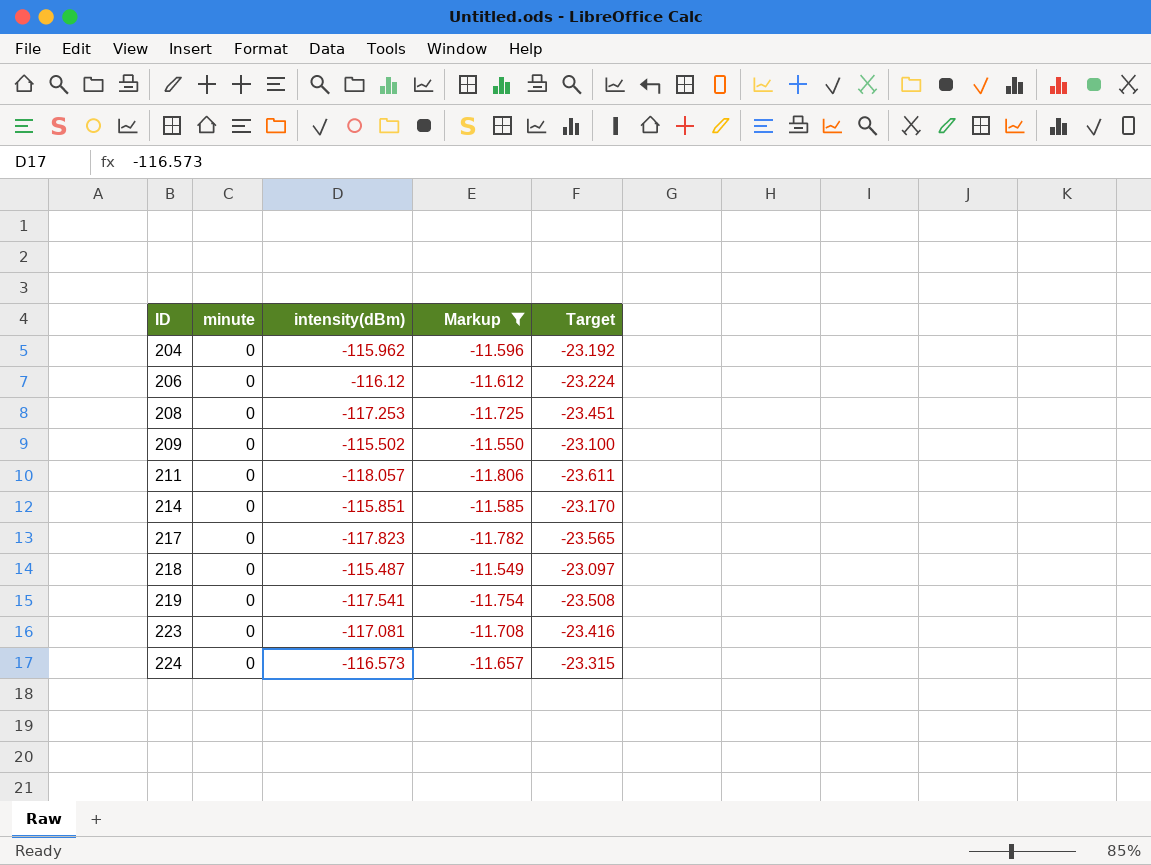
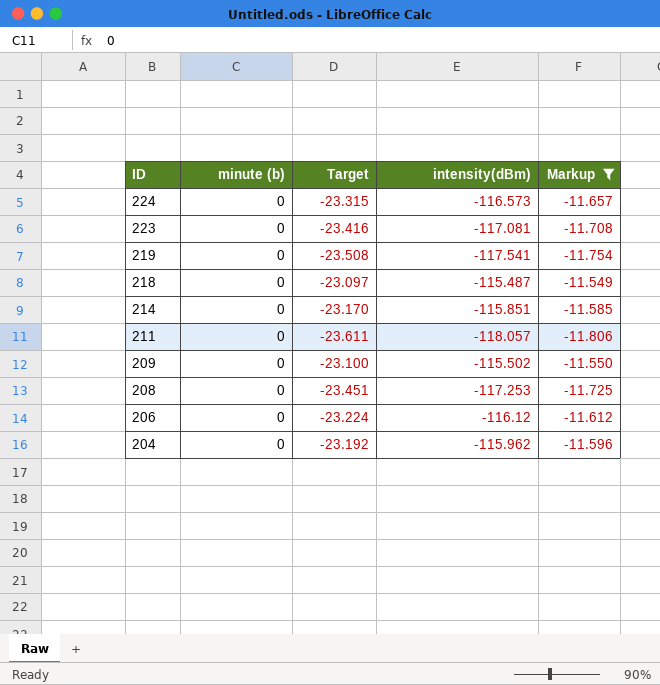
row order: ID ascending -> ID descending
column name: minute -> minute (b)
column Target | position: 5 -> 3
row 217: 0 | -117.823 | -11.782 | -23.565 -> none

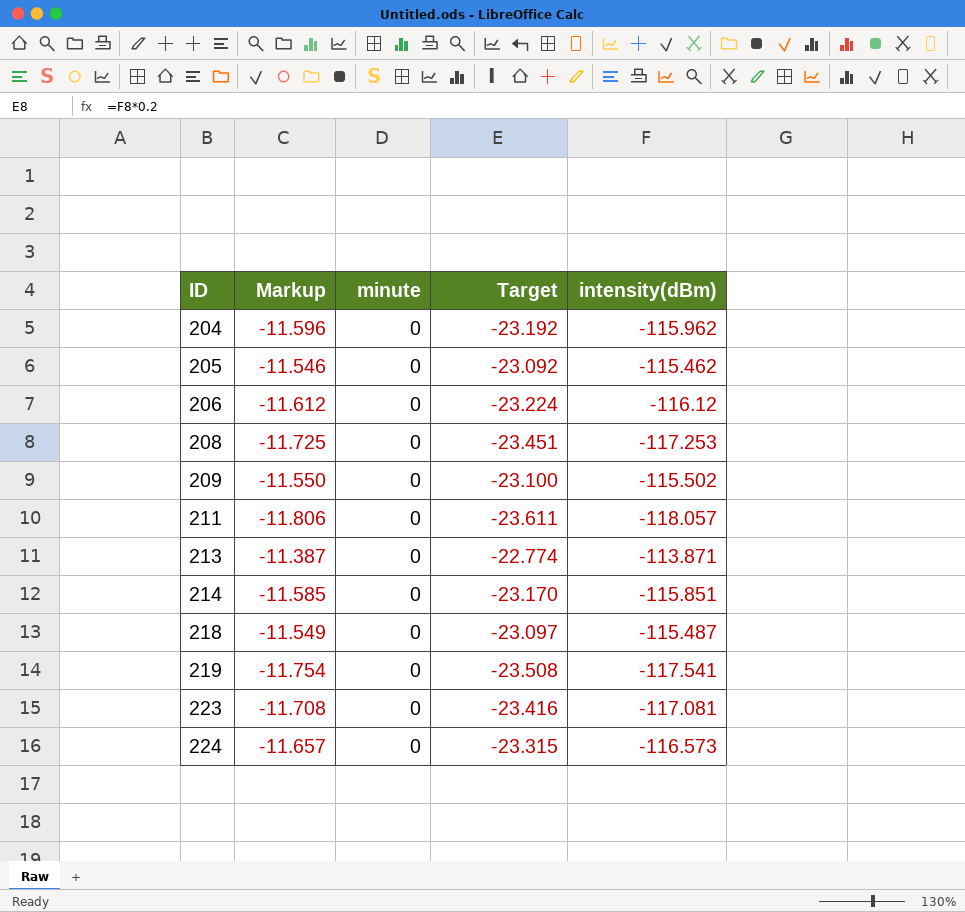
filter: Markup <= -11.549 -> none
row order: ID descending -> ID ascending
column Markup | position: 5 -> 2
column name: minute (b) -> minute

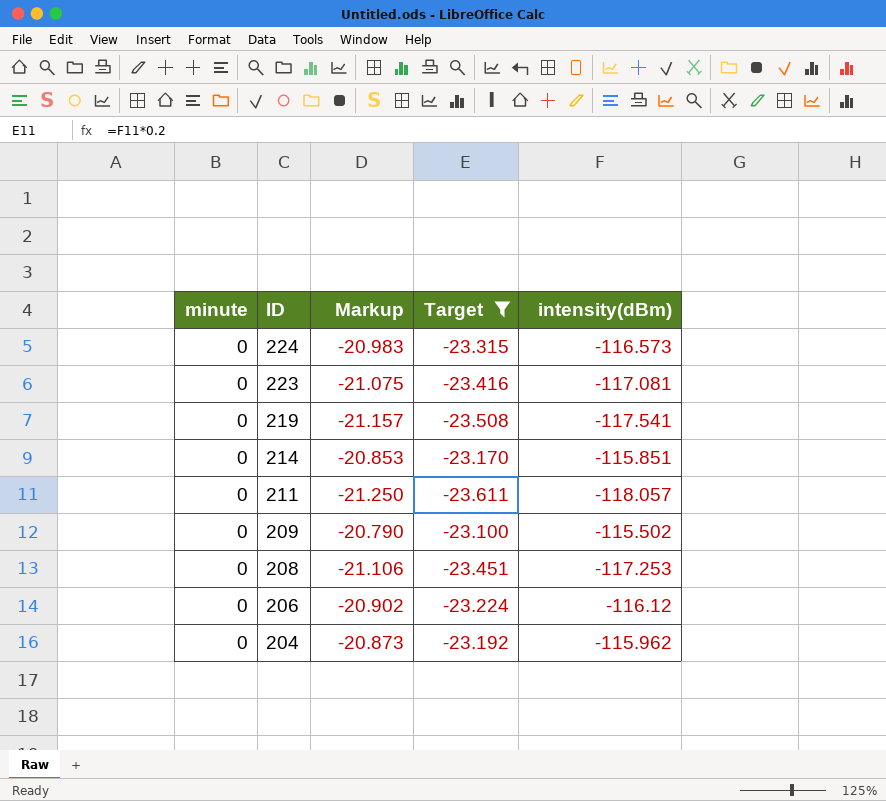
filter: none -> Target <= -23.100
row order: ID ascending -> ID descending
column minute | position: 3 -> 1
column Markup | formula: [intensity(dBm)] * 0.1 -> [intensity(dBm)] * 0.18

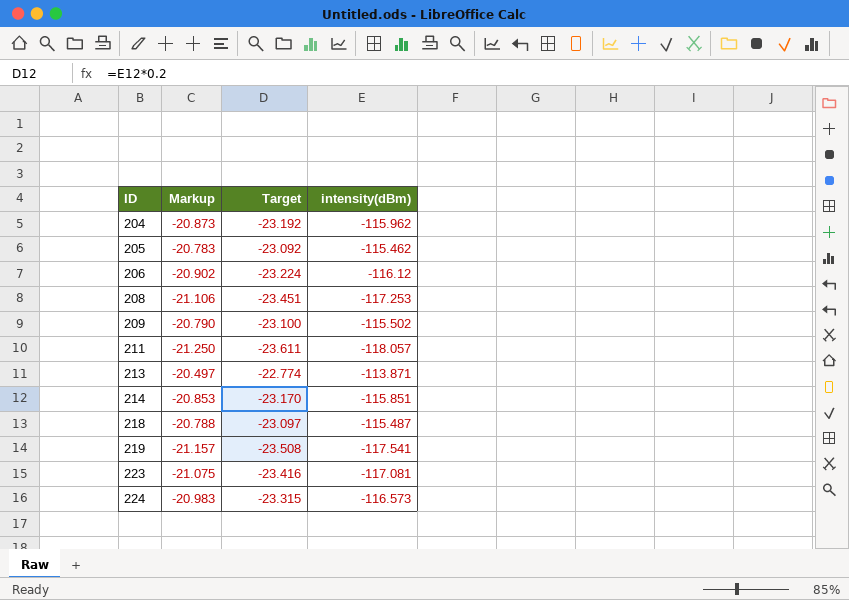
filter: Target <= -23.100 -> none
row order: ID descending -> ID ascending
column minute | position: 1 -> none

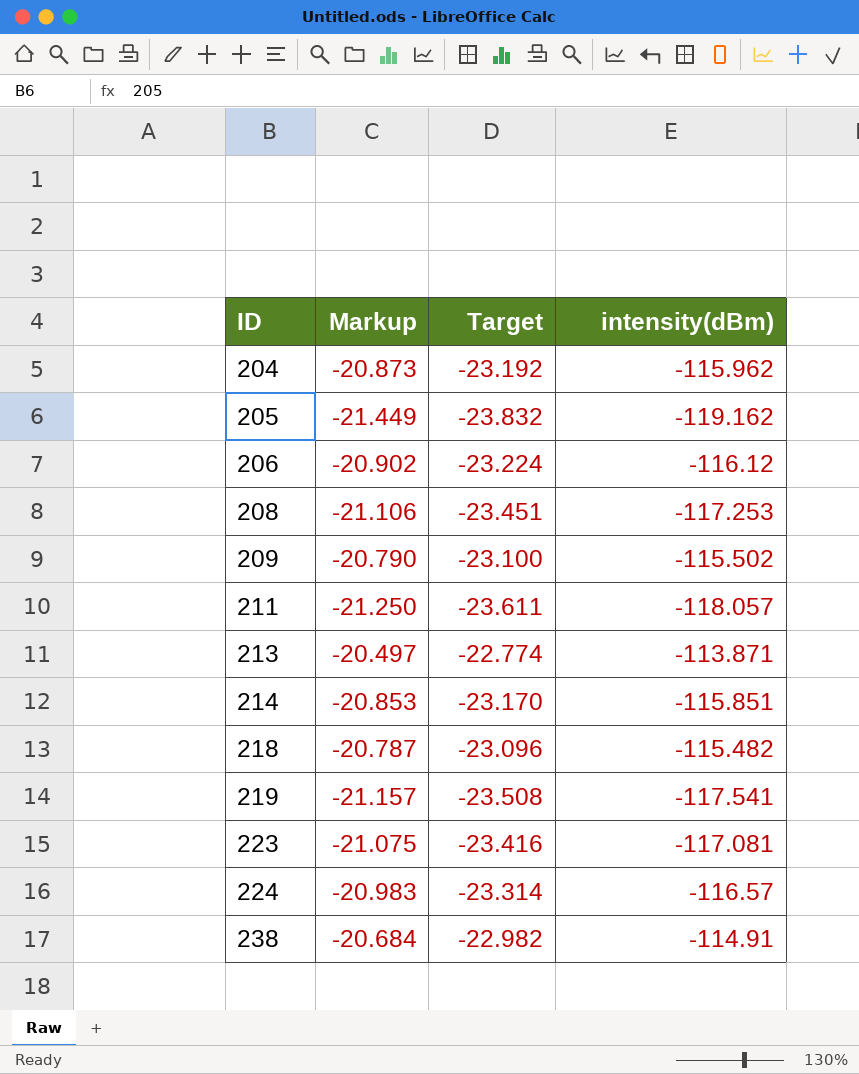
205 | Markup: -20.783 -> -21.449
205 | Target: -23.092 -> -23.832
205 | intensity(dBm): -115.462 -> -119.162
218 | Markup: -20.788 -> -20.787
218 | Target: -23.097 -> -23.096
218 | intensity(dBm): -115.487 -> -115.482
224 | Target: -23.315 -> -23.314
224 | intensity(dBm): -116.573 -> -116.57
row 238: none -> -20.684 | -22.982 | -114.91

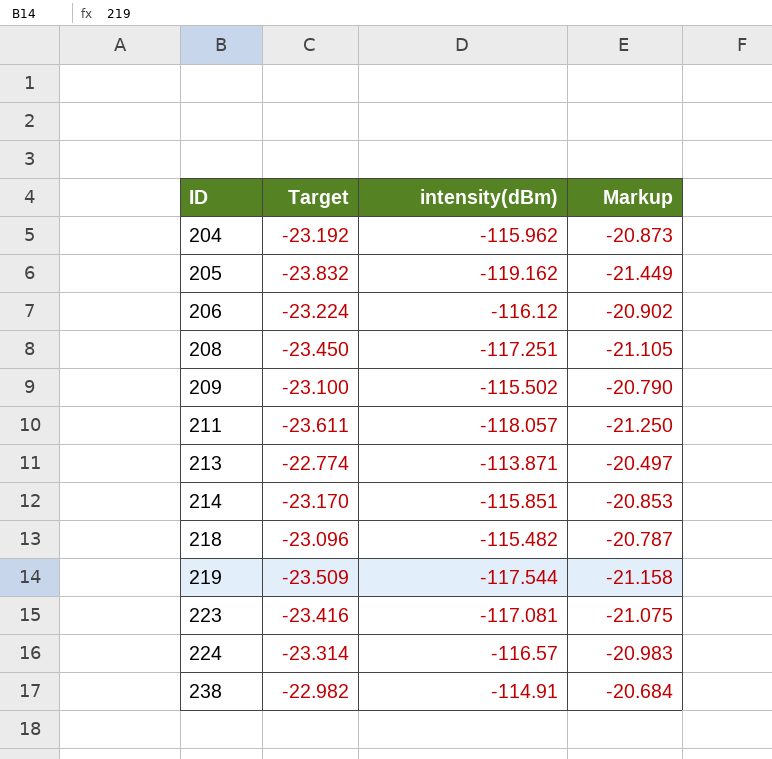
column Markup | position: 2 -> 4
208 | Target: -23.451 -> -23.450
208 | intensity(dBm): -117.253 -> -117.251
208 | Markup: -21.106 -> -21.105
219 | Target: -23.508 -> -23.509
219 | intensity(dBm): -117.541 -> -117.544
219 | Markup: -21.157 -> -21.158

